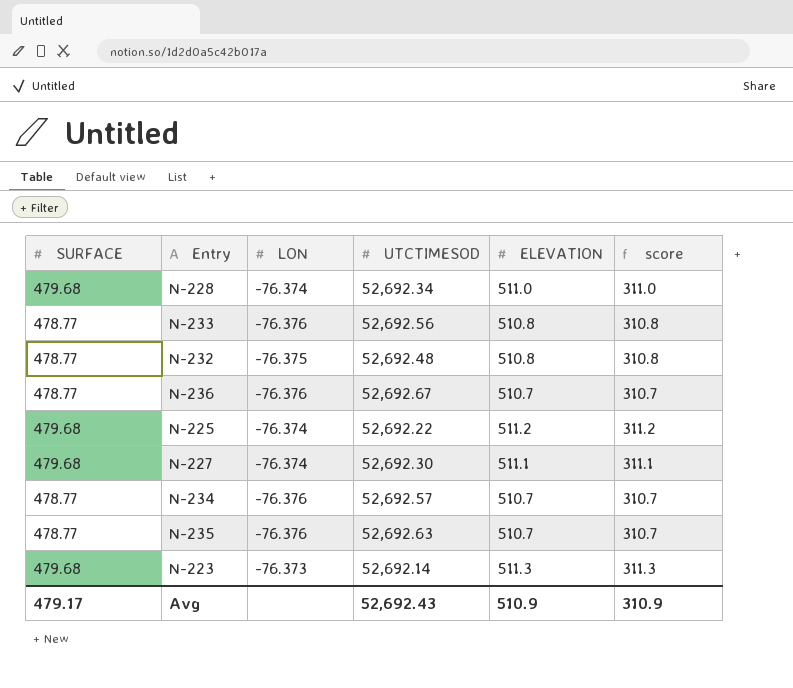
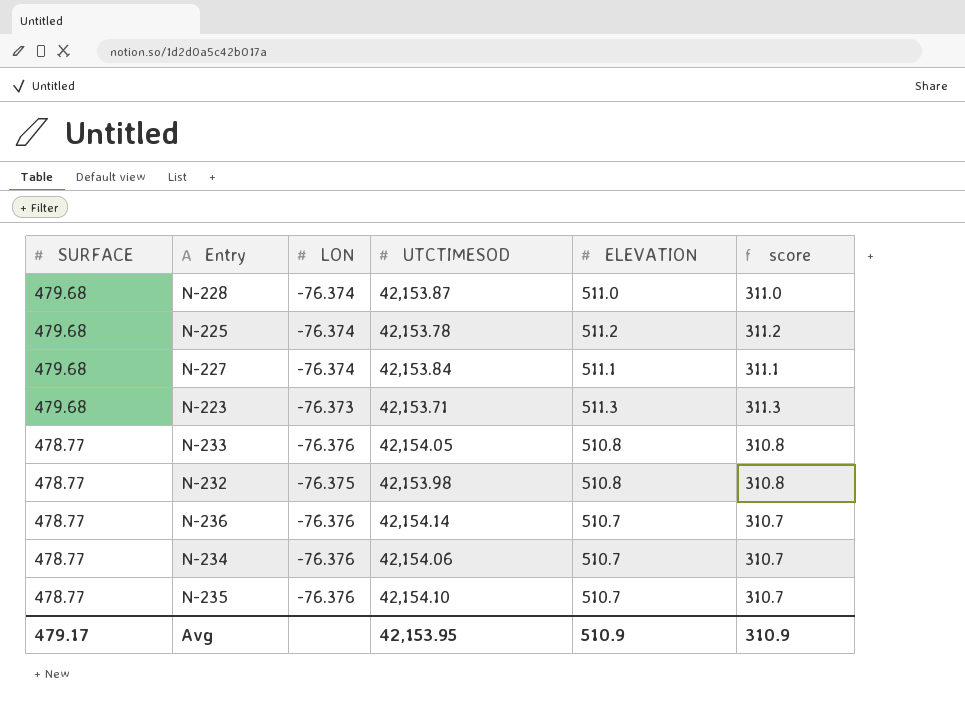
row order: none -> SURFACE descending
N-228 | UTCTIMESOD: 52,692.34 -> 42,153.87
N-225 | UTCTIMESOD: 52,692.22 -> 42,153.78
N-227 | UTCTIMESOD: 52,692.30 -> 42,153.84
N-223 | UTCTIMESOD: 52,692.14 -> 42,153.71
N-233 | UTCTIMESOD: 52,692.56 -> 42,154.05
N-232 | UTCTIMESOD: 52,692.48 -> 42,153.98
N-236 | UTCTIMESOD: 52,692.67 -> 42,154.14
N-234 | UTCTIMESOD: 52,692.57 -> 42,154.06
N-235 | UTCTIMESOD: 52,692.63 -> 42,154.10
Avg | UTCTIMESOD: 52,692.43 -> 42,153.95

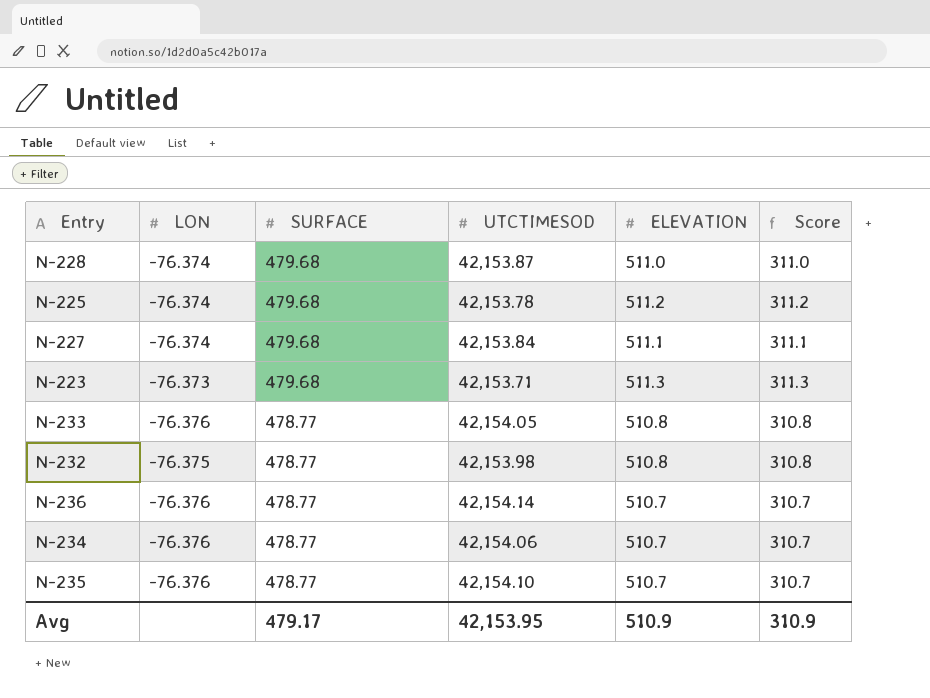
column SURFACE | position: 1 -> 3
column name: score -> Score

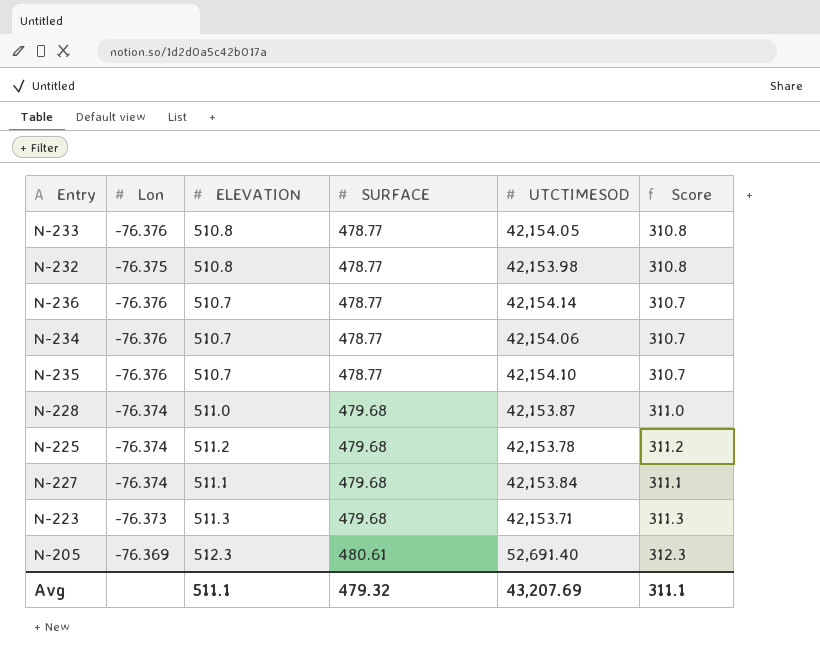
row order: SURFACE descending -> SURFACE ascending
column name: LON -> Lon
column ELEVATION | position: 5 -> 3
row N-205: none -> -76.369 | 512.3 | 480.61 | 52,691.40 | 312.3
Avg | ELEVATION: 510.9 -> 511.1
Avg | SURFACE: 479.17 -> 479.32
Avg | UTCTIMESOD: 42,153.95 -> 43,207.69
Avg | Score: 310.9 -> 311.1

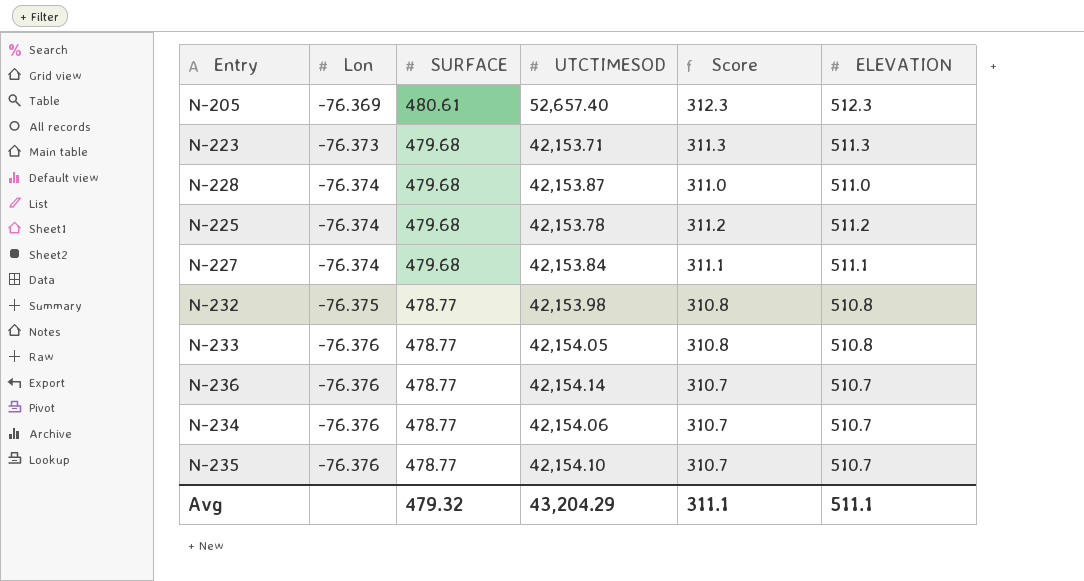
row order: SURFACE ascending -> Lon descending
column ELEVATION | position: 3 -> 6
N-205 | UTCTIMESOD: 52,691.40 -> 52,657.40
Avg | UTCTIMESOD: 43,207.69 -> 43,204.29

